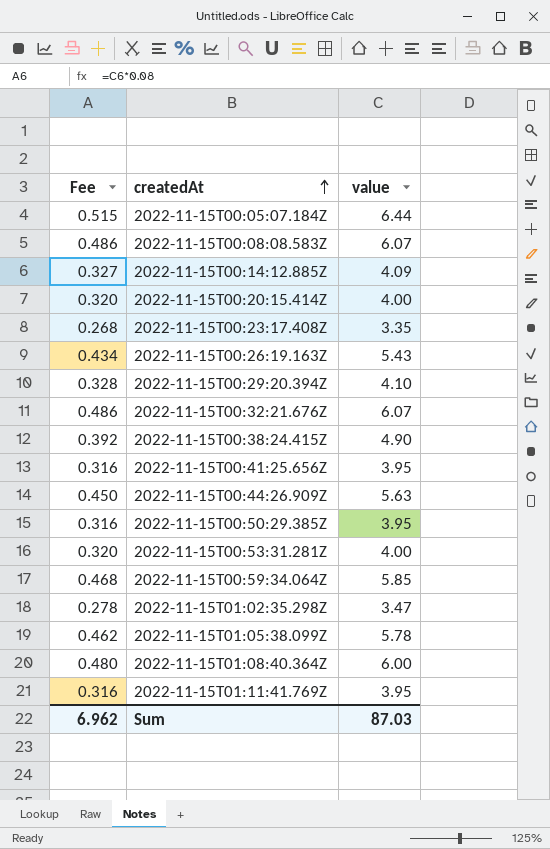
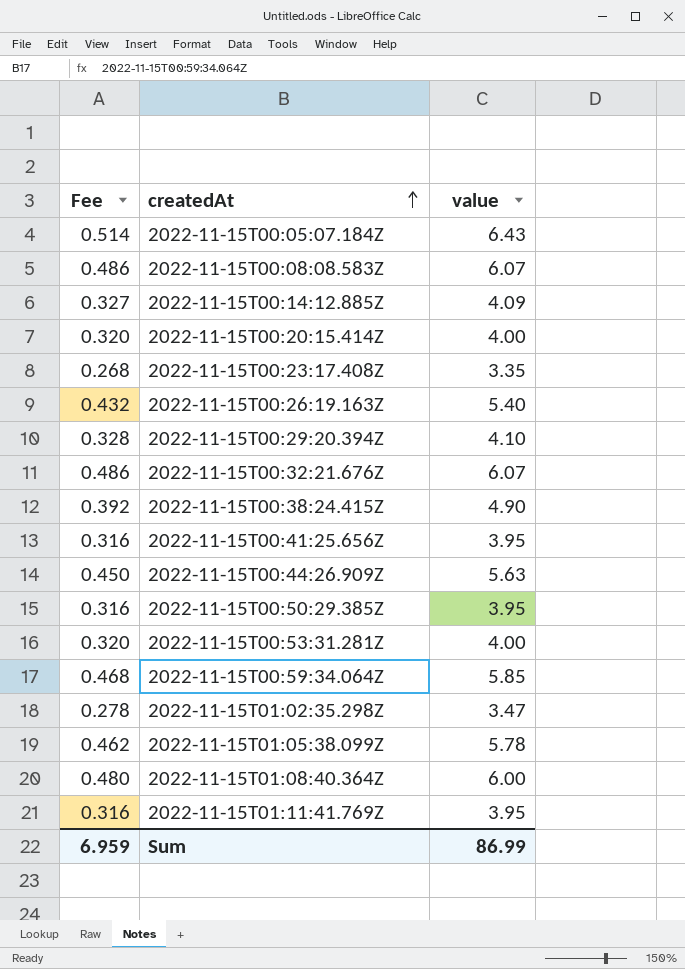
2022-11-15T00:05:07.184Z | Fee: 0.515 -> 0.514
2022-11-15T00:05:07.184Z | value: 6.44 -> 6.43
2022-11-15T00:26:19.163Z | Fee: 0.434 -> 0.432
2022-11-15T00:26:19.163Z | value: 5.43 -> 5.40
Sum | Fee: 6.962 -> 6.959
Sum | value: 87.03 -> 86.99

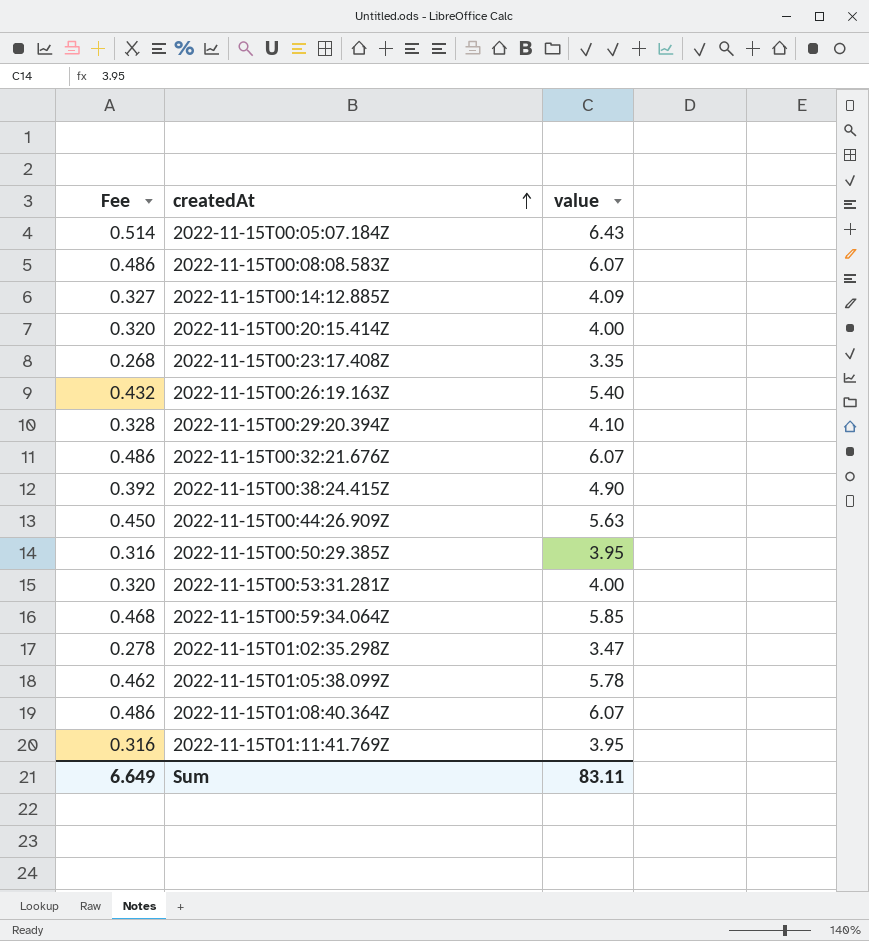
row 2022-11-15T00:41:25.656Z: 0.316 | 3.95 -> none
2022-11-15T01:08:40.364Z | Fee: 0.480 -> 0.486
2022-11-15T01:08:40.364Z | value: 6.00 -> 6.07
Sum | Fee: 6.959 -> 6.649
Sum | value: 86.99 -> 83.11

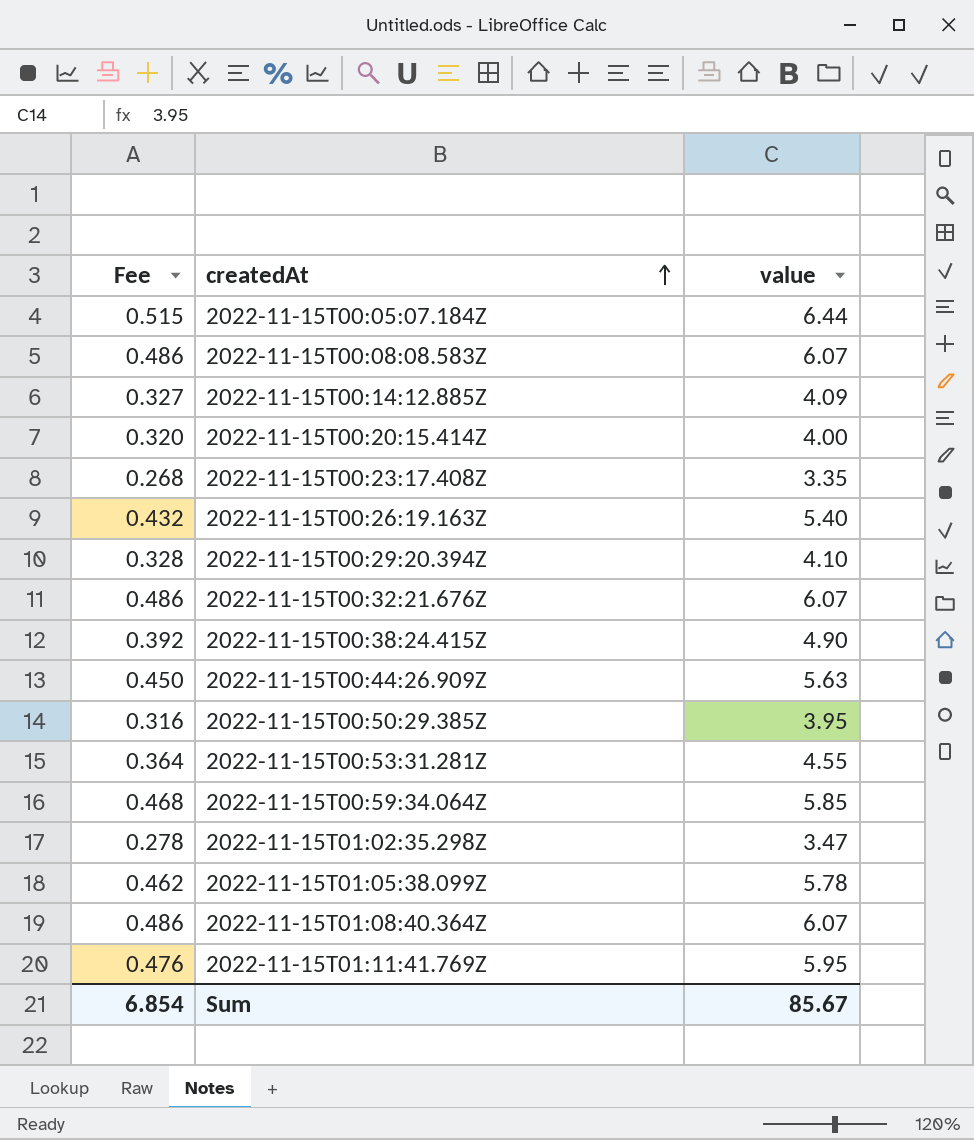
2022-11-15T00:05:07.184Z | Fee: 0.514 -> 0.515
2022-11-15T00:05:07.184Z | value: 6.43 -> 6.44
2022-11-15T00:53:31.281Z | Fee: 0.320 -> 0.364
2022-11-15T00:53:31.281Z | value: 4.00 -> 4.55
2022-11-15T01:11:41.769Z | Fee: 0.316 -> 0.476
2022-11-15T01:11:41.769Z | value: 3.95 -> 5.95
Sum | Fee: 6.649 -> 6.854
Sum | value: 83.11 -> 85.67

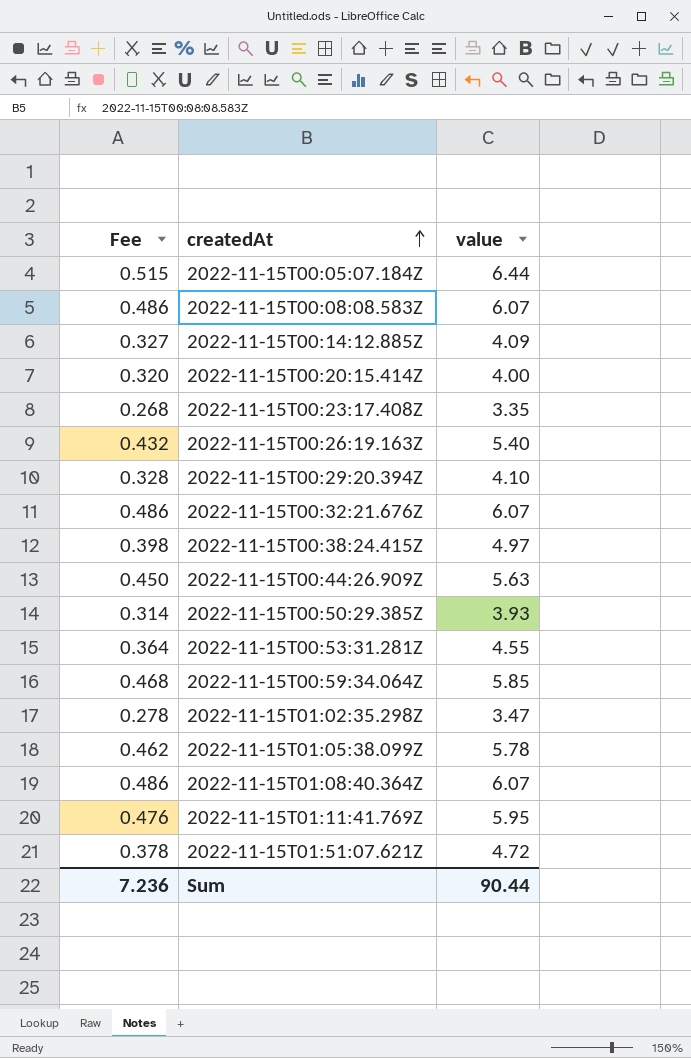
2022-11-15T00:38:24.415Z | Fee: 0.392 -> 0.398
2022-11-15T00:38:24.415Z | value: 4.90 -> 4.97
2022-11-15T00:50:29.385Z | Fee: 0.316 -> 0.314
2022-11-15T00:50:29.385Z | value: 3.95 -> 3.93
row 2022-11-15T01:51:07.621Z: none -> 0.378 | 4.72
Sum | Fee: 6.854 -> 7.236
Sum | value: 85.67 -> 90.44

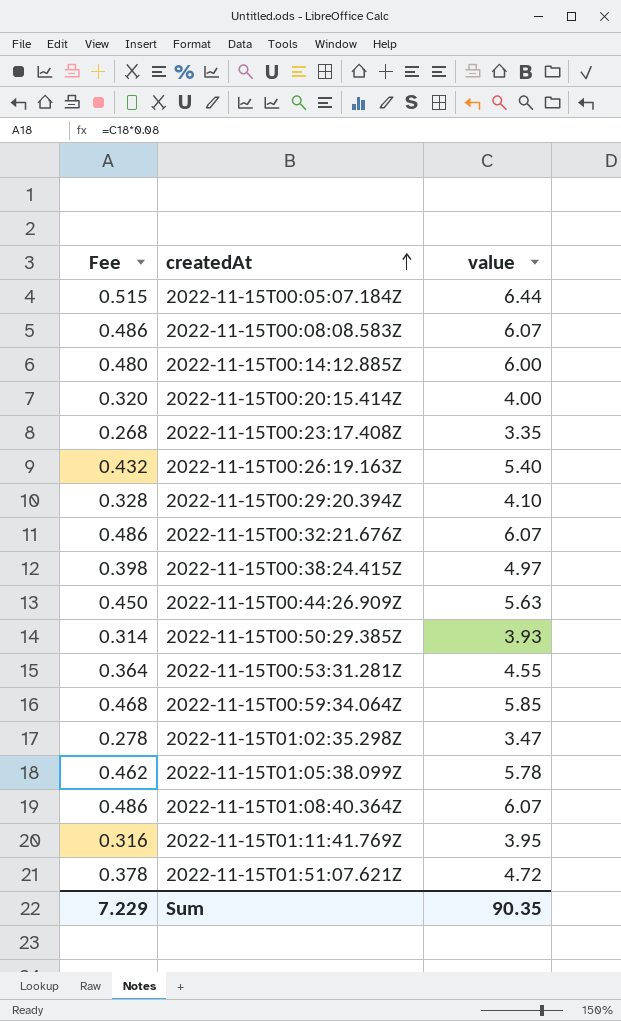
2022-11-15T00:14:12.885Z | Fee: 0.327 -> 0.480
2022-11-15T00:14:12.885Z | value: 4.09 -> 6.00
2022-11-15T01:11:41.769Z | Fee: 0.476 -> 0.316
2022-11-15T01:11:41.769Z | value: 5.95 -> 3.95
Sum | Fee: 7.236 -> 7.229
Sum | value: 90.44 -> 90.35

